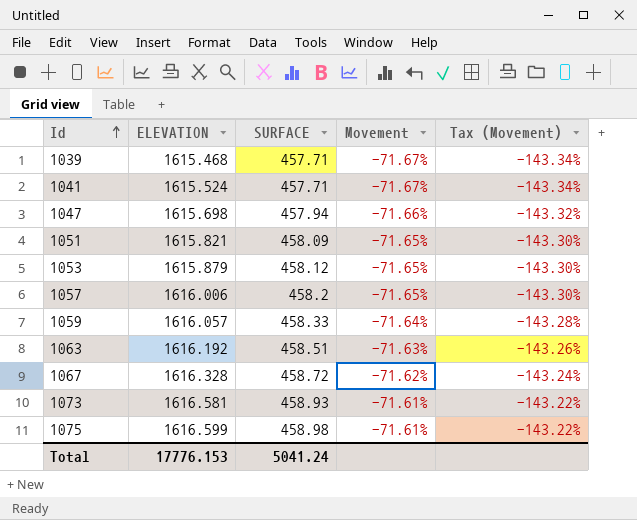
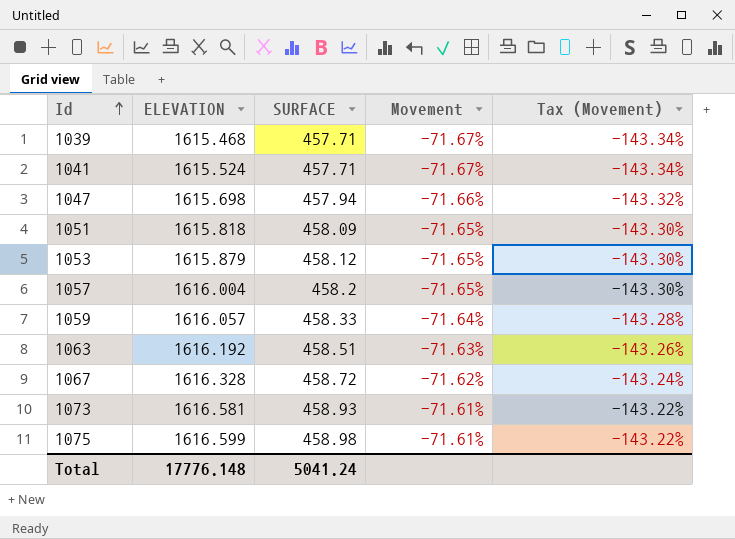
1051 | ELEVATION: 1615.821 -> 1615.818
1057 | ELEVATION: 1616.006 -> 1616.004
Total | ELEVATION: 17776.153 -> 17776.148

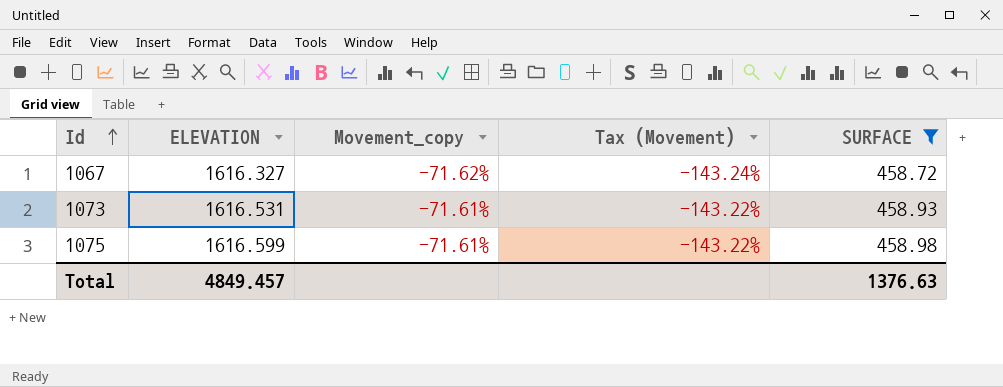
filter: none -> SURFACE >= 458.72
column name: Movement -> Movement_copy
column SURFACE | position: 3 -> 5
1067 | ELEVATION: 1616.328 -> 1616.327
1073 | ELEVATION: 1616.581 -> 1616.531
Total | ELEVATION: 17776.148 -> 4849.457
Total | SURFACE: 5041.24 -> 1376.63

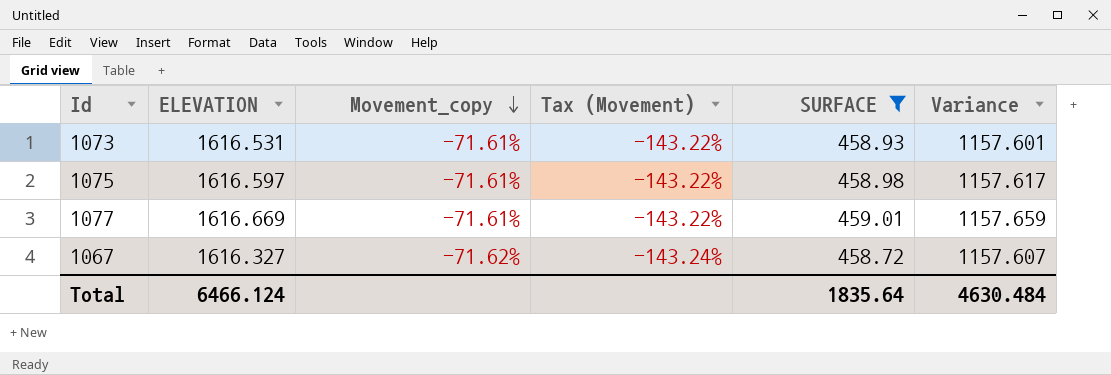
row order: Id ascending -> Movement_copy descending
column Variance | formula: none -> [ELEVATION] - [SURFACE]
1075 | ELEVATION: 1616.599 -> 1616.597
row 1077: none -> 1616.669 | -71.61% | -143.22% | 459.01 | 1157.659
Total | ELEVATION: 4849.457 -> 6466.124
Total | SURFACE: 1376.63 -> 1835.64

